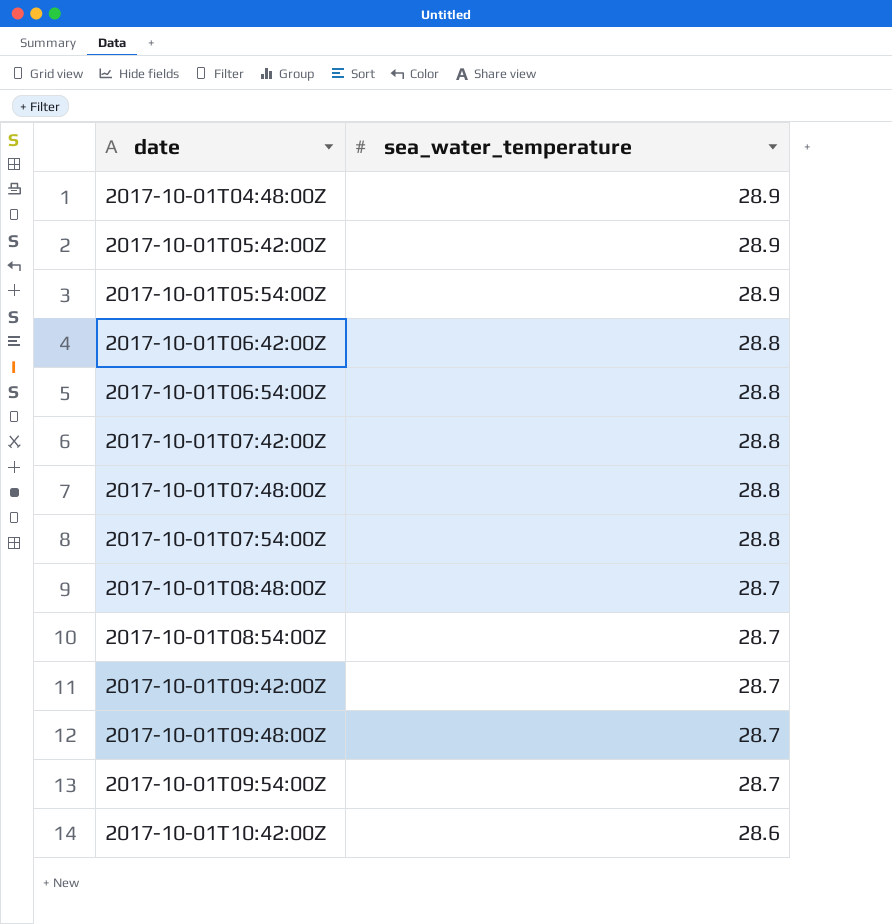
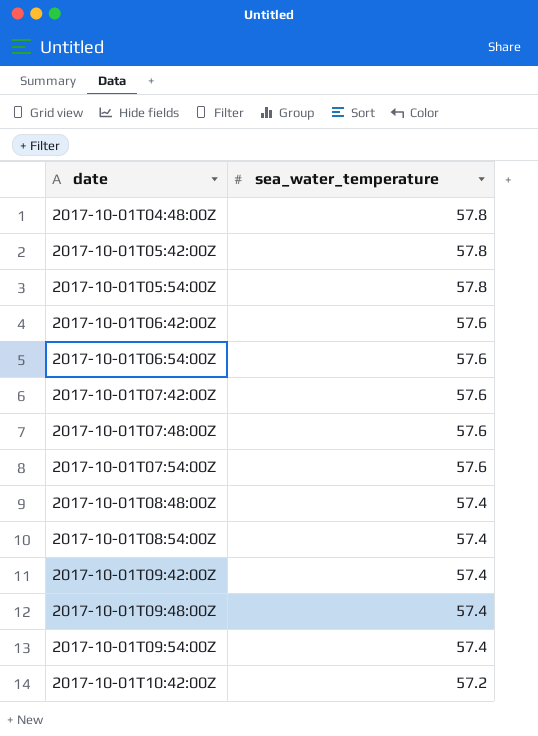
2017-10-01T04:48:00Z | sea_water_temperature: 28.9 -> 57.8
2017-10-01T05:42:00Z | sea_water_temperature: 28.9 -> 57.8
2017-10-01T05:54:00Z | sea_water_temperature: 28.9 -> 57.8
2017-10-01T06:42:00Z | sea_water_temperature: 28.8 -> 57.6
2017-10-01T06:54:00Z | sea_water_temperature: 28.8 -> 57.6
2017-10-01T07:42:00Z | sea_water_temperature: 28.8 -> 57.6
2017-10-01T07:48:00Z | sea_water_temperature: 28.8 -> 57.6
2017-10-01T07:54:00Z | sea_water_temperature: 28.8 -> 57.6
2017-10-01T08:48:00Z | sea_water_temperature: 28.7 -> 57.4
2017-10-01T08:54:00Z | sea_water_temperature: 28.7 -> 57.4
2017-10-01T09:42:00Z | sea_water_temperature: 28.7 -> 57.4
2017-10-01T09:48:00Z | sea_water_temperature: 28.7 -> 57.4
2017-10-01T09:54:00Z | sea_water_temperature: 28.7 -> 57.4
2017-10-01T10:42:00Z | sea_water_temperature: 28.6 -> 57.2

